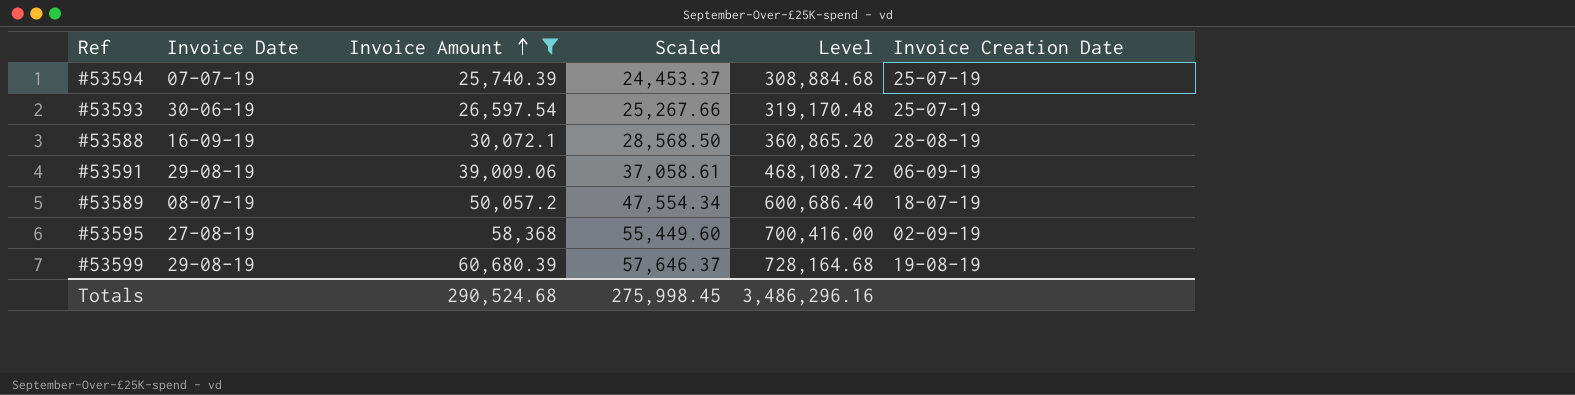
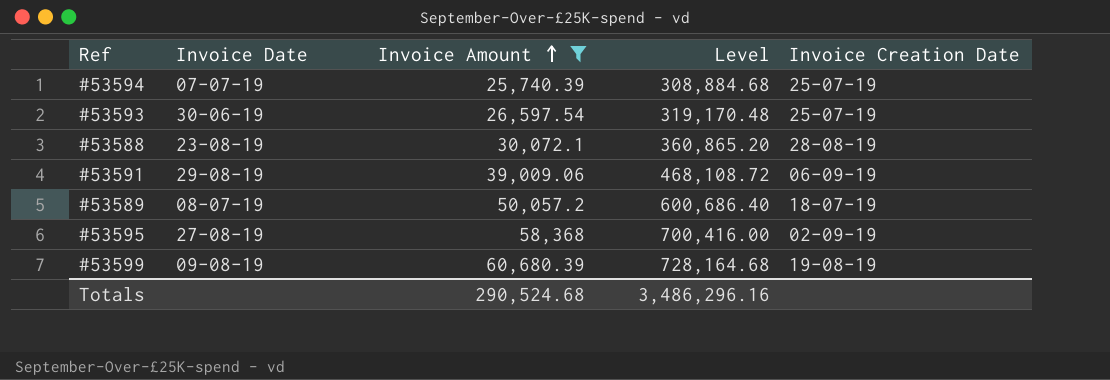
column Scaled | formula: [Invoice Amount] * 0.95 -> none
#53588 | Invoice Date: 16-09-19 -> 23-08-19
#53599 | Invoice Date: 29-08-19 -> 09-08-19

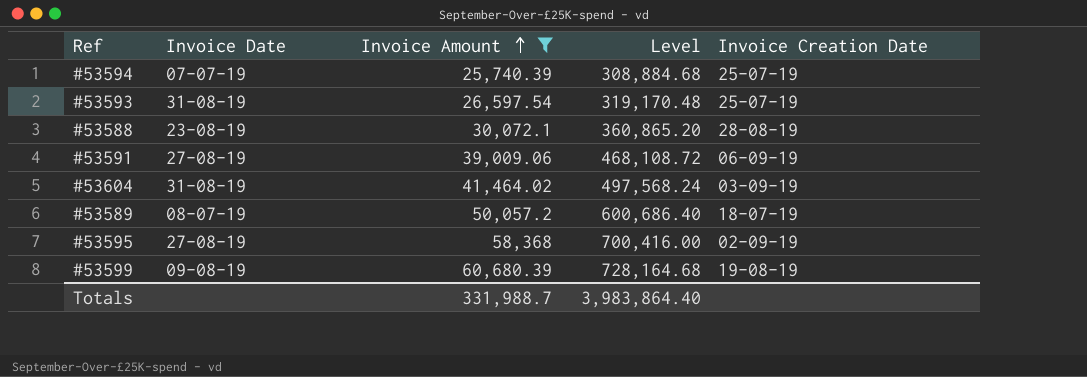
#53593 | Invoice Date: 30-06-19 -> 31-08-19
#53591 | Invoice Date: 29-08-19 -> 27-08-19
row #53604: none -> 31-08-19 | 41,464.02 | 497,568.24 | 03-09-19
Totals | Invoice Amount: 290,524.68 -> 331,988.7
Totals | Level: 3,486,296.16 -> 3,983,864.40

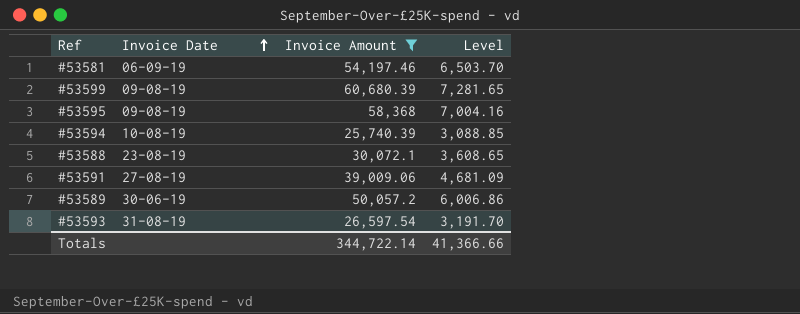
row order: Invoice Amount ascending -> Invoice Date ascending
column Invoice Creation Date | position: 5 -> none
column Level | formula: [Invoice Amount] * 12 -> [Invoice Amount] * 0.12
row #53604: 31-08-19 | 41,464.02 | 497,568.24 | 03-09-19 -> none
row #53581: none -> 06-09-19 | 54,197.46 | 6,503.70
#53595 | Invoice Date: 27-08-19 -> 09-08-19
#53594 | Invoice Date: 07-07-19 -> 10-08-19
#53589 | Invoice Date: 08-07-19 -> 30-06-19
Totals | Invoice Amount: 331,988.7 -> 344,722.14
Totals | Level: 3,983,864.40 -> 41,366.66

